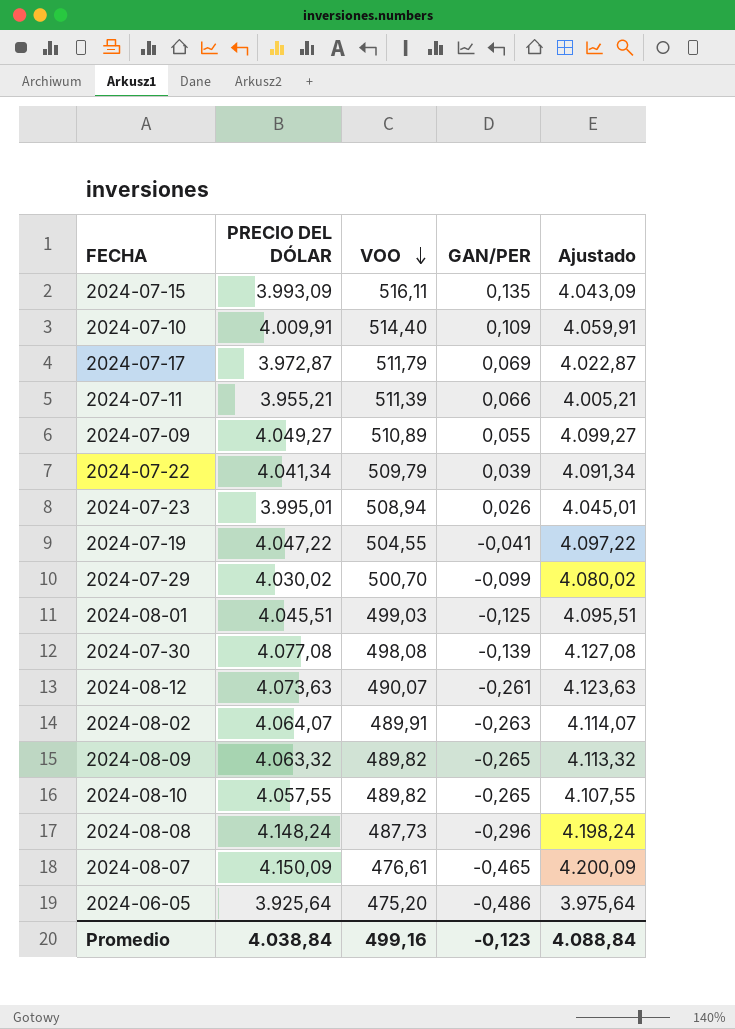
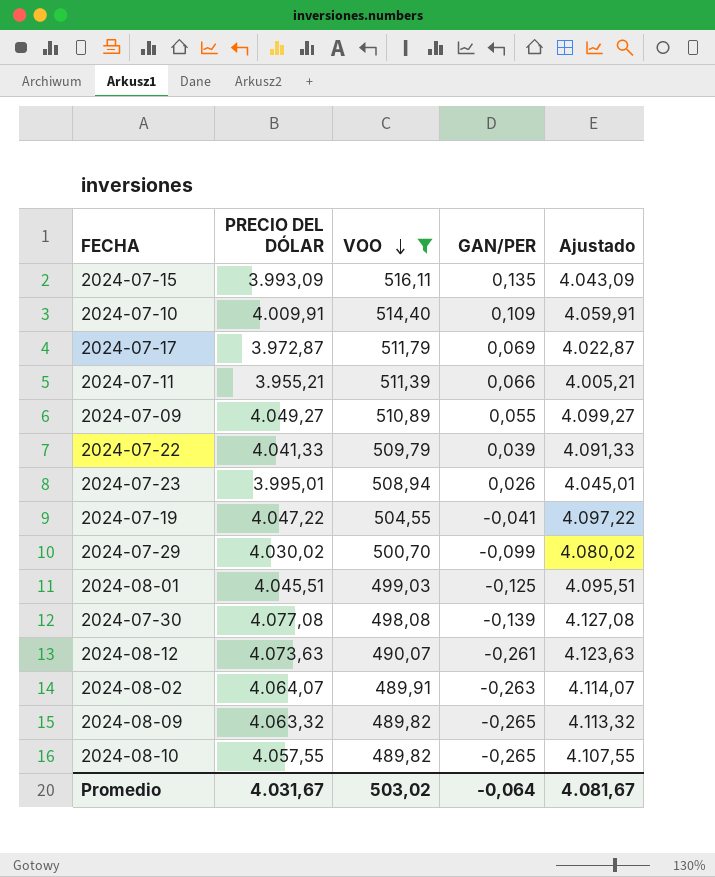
filter: none -> VOO >= 489,82
2024-07-22 | PRECIO DEL DÓLAR: 4.041,34 -> 4.041,33
2024-07-22 | Ajustado: 4.091,34 -> 4.091,33
Promedio | PRECIO DEL DÓLAR: 4.038,84 -> 4.031,67
Promedio | VOO: 499,16 -> 503,02
Promedio | GAN/PER: -0,123 -> -0,064
Promedio | Ajustado: 4.088,84 -> 4.081,67

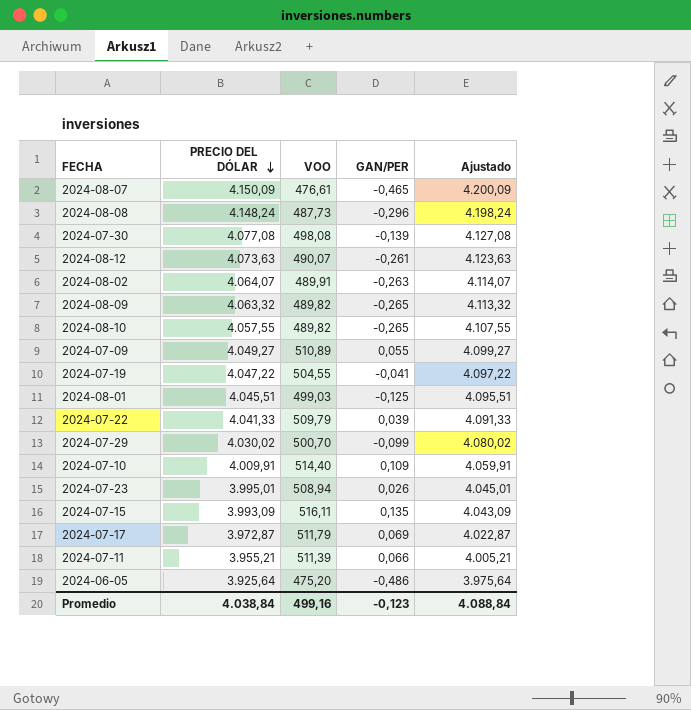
filter: VOO >= 489,82 -> none
row order: VOO descending -> PRECIO DEL DÓLAR descending
Promedio | PRECIO DEL DÓLAR: 4.031,67 -> 4.038,84
Promedio | VOO: 503,02 -> 499,16
Promedio | GAN/PER: -0,064 -> -0,123
Promedio | Ajustado: 4.081,67 -> 4.088,84

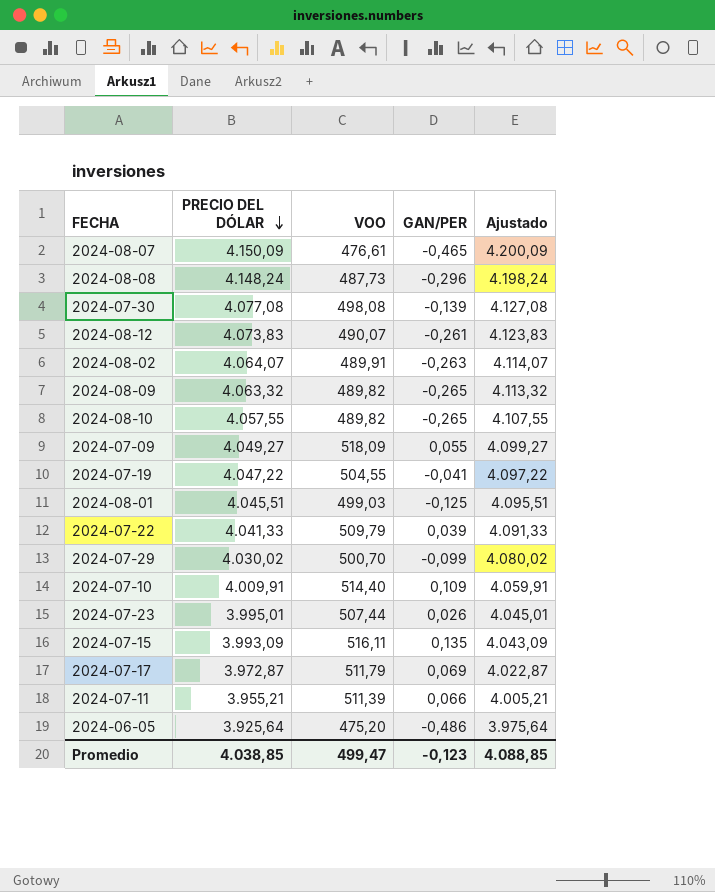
2024-08-12 | PRECIO DEL DÓLAR: 4.073,63 -> 4.073,83
2024-08-12 | Ajustado: 4.123,63 -> 4.123,83
2024-07-09 | VOO: 510,89 -> 518,09
2024-07-23 | VOO: 508,94 -> 507,44
Promedio | PRECIO DEL DÓLAR: 4.038,84 -> 4.038,85
Promedio | VOO: 499,16 -> 499,47
Promedio | Ajustado: 4.088,84 -> 4.088,85

